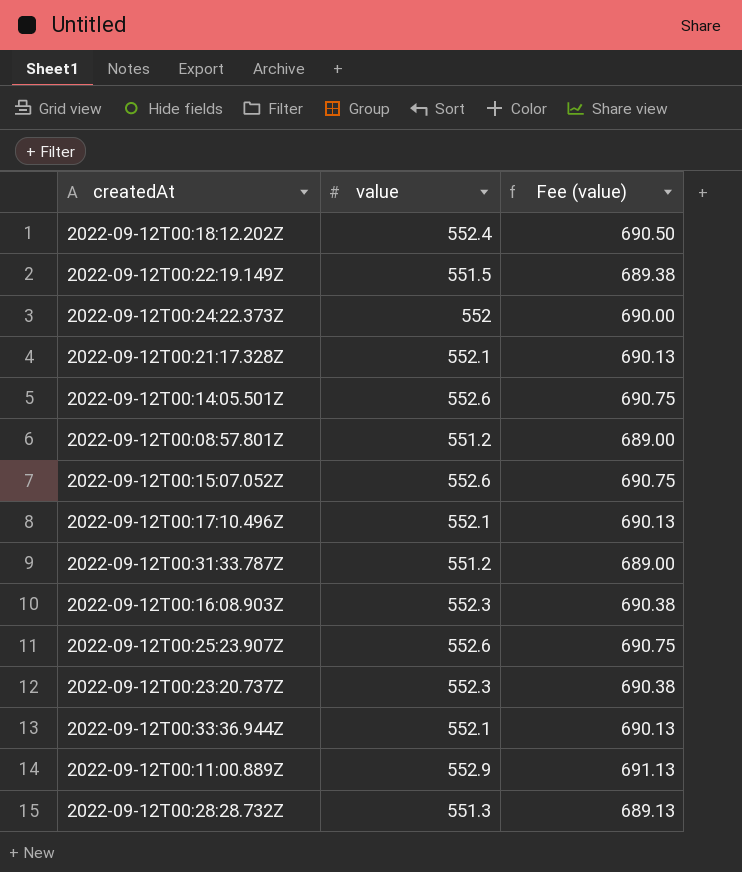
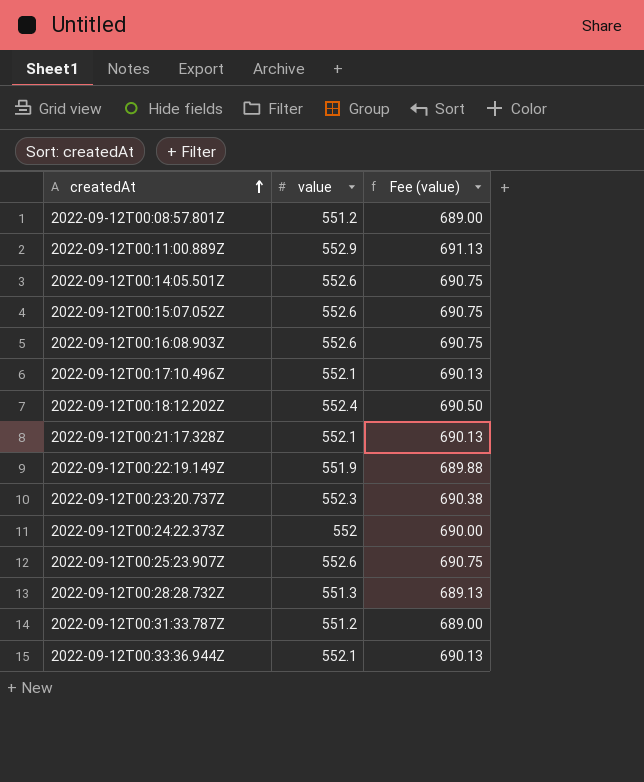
row order: none -> createdAt ascending
2022-09-12T00:16:08.903Z | value: 552.3 -> 552.6
2022-09-12T00:16:08.903Z | Fee (value): 690.38 -> 690.75
2022-09-12T00:22:19.149Z | value: 551.5 -> 551.9
2022-09-12T00:22:19.149Z | Fee (value): 689.38 -> 689.88

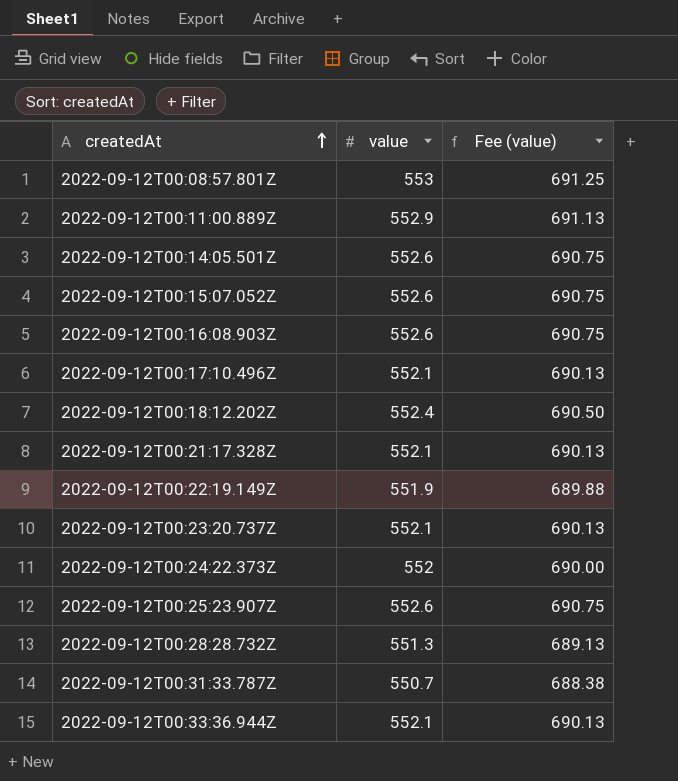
2022-09-12T00:08:57.801Z | value: 551.2 -> 553
2022-09-12T00:08:57.801Z | Fee (value): 689.00 -> 691.25
2022-09-12T00:23:20.737Z | value: 552.3 -> 552.1
2022-09-12T00:23:20.737Z | Fee (value): 690.38 -> 690.13
2022-09-12T00:31:33.787Z | value: 551.2 -> 550.7
2022-09-12T00:31:33.787Z | Fee (value): 689.00 -> 688.38

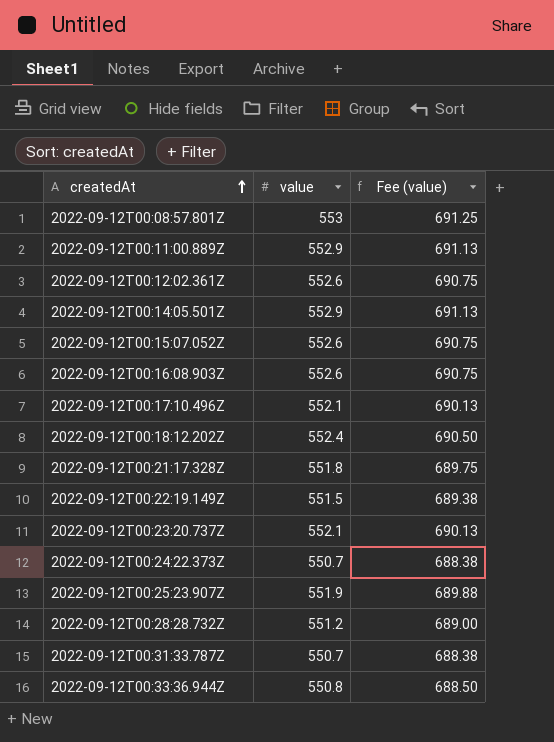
row 2022-09-12T00:12:02.361Z: none -> 552.6 | 690.75
2022-09-12T00:14:05.501Z | value: 552.6 -> 552.9
2022-09-12T00:14:05.501Z | Fee (value): 690.75 -> 691.13
2022-09-12T00:21:17.328Z | value: 552.1 -> 551.8
2022-09-12T00:21:17.328Z | Fee (value): 690.13 -> 689.75
2022-09-12T00:22:19.149Z | value: 551.9 -> 551.5
2022-09-12T00:22:19.149Z | Fee (value): 689.88 -> 689.38
2022-09-12T00:24:22.373Z | value: 552 -> 550.7
2022-09-12T00:24:22.373Z | Fee (value): 690.00 -> 688.38
2022-09-12T00:25:23.907Z | value: 552.6 -> 551.9
2022-09-12T00:25:23.907Z | Fee (value): 690.75 -> 689.88
2022-09-12T00:28:28.732Z | value: 551.3 -> 551.2
2022-09-12T00:28:28.732Z | Fee (value): 689.13 -> 689.00
2022-09-12T00:33:36.944Z | value: 552.1 -> 550.8
2022-09-12T00:33:36.944Z | Fee (value): 690.13 -> 688.50

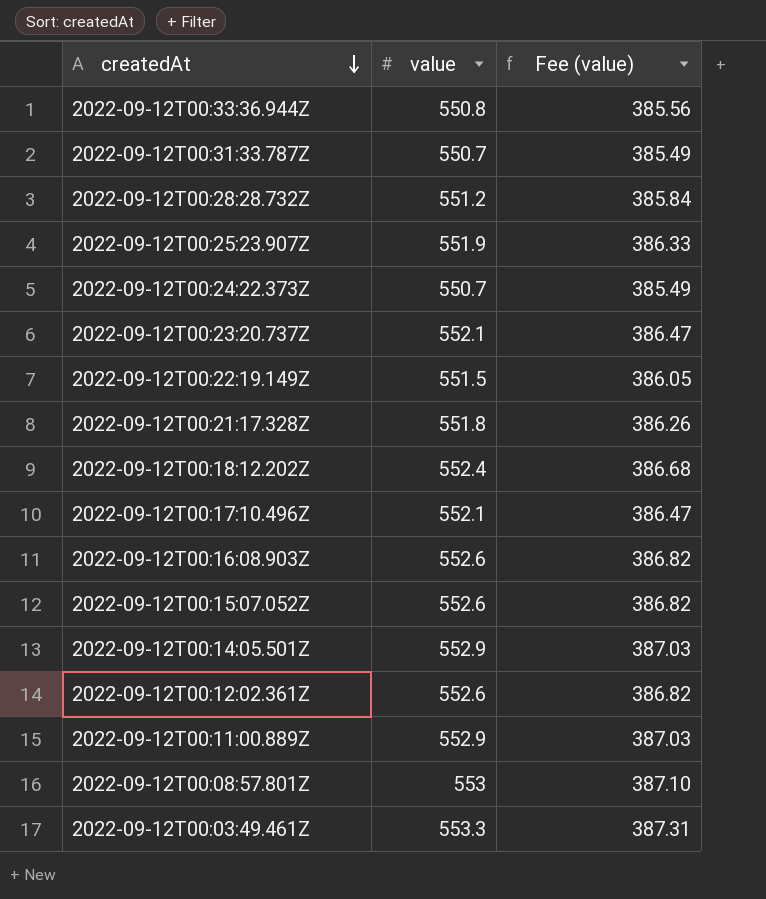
row order: createdAt ascending -> createdAt descending
column Fee (value) | formula: [value] * 1.25 -> [value] * 0.7
row 2022-09-12T00:03:49.461Z: none -> 553.3 | 387.31

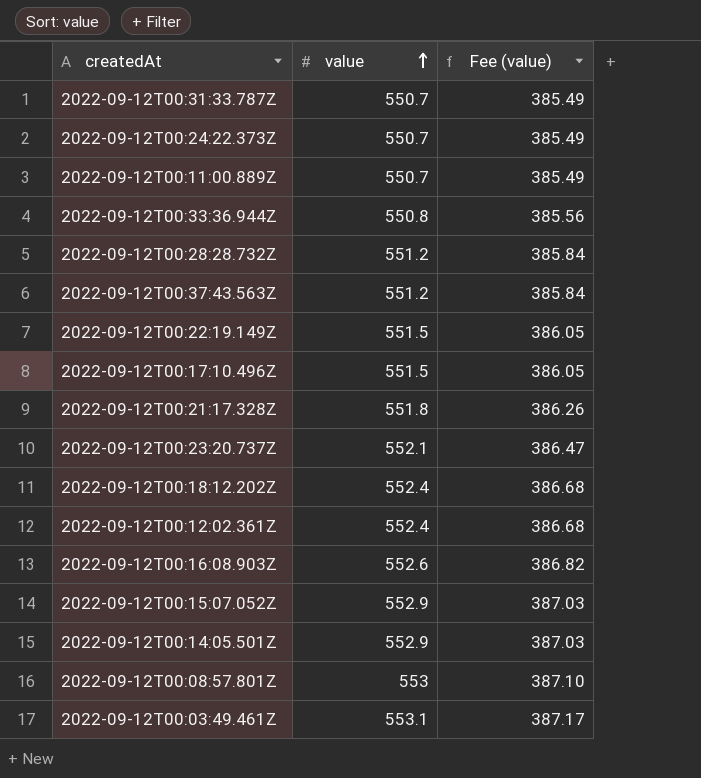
row order: createdAt descending -> value ascending
row 2022-09-12T00:25:23.907Z: 551.9 | 386.33 -> none
2022-09-12T00:11:00.889Z | value: 552.9 -> 550.7
2022-09-12T00:11:00.889Z | Fee (value): 387.03 -> 385.49
row 2022-09-12T00:37:43.563Z: none -> 551.2 | 385.84
2022-09-12T00:17:10.496Z | value: 552.1 -> 551.5
2022-09-12T00:17:10.496Z | Fee (value): 386.47 -> 386.05
2022-09-12T00:12:02.361Z | value: 552.6 -> 552.4
2022-09-12T00:12:02.361Z | Fee (value): 386.82 -> 386.68
2022-09-12T00:15:07.052Z | value: 552.6 -> 552.9
2022-09-12T00:15:07.052Z | Fee (value): 386.82 -> 387.03
2022-09-12T00:03:49.461Z | value: 553.3 -> 553.1
2022-09-12T00:03:49.461Z | Fee (value): 387.31 -> 387.17

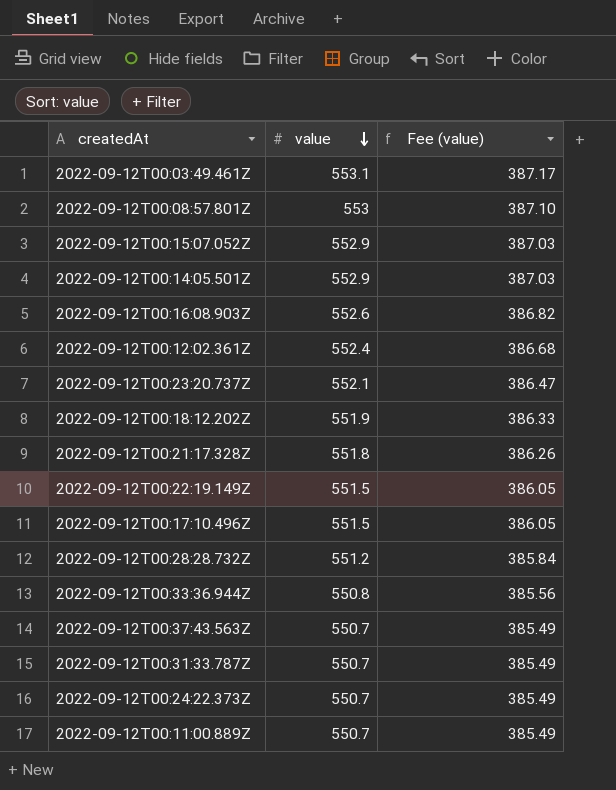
row order: value ascending -> value descending
2022-09-12T00:18:12.202Z | value: 552.4 -> 551.9
2022-09-12T00:18:12.202Z | Fee (value): 386.68 -> 386.33
2022-09-12T00:37:43.563Z | value: 551.2 -> 550.7
2022-09-12T00:37:43.563Z | Fee (value): 385.84 -> 385.49

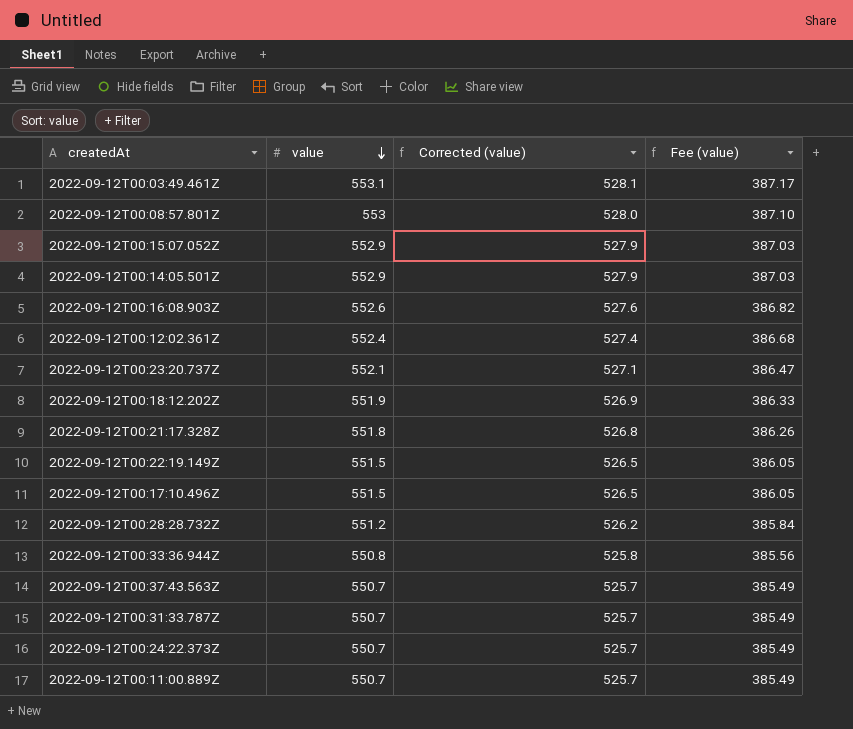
column Corrected (value) | formula: none -> [value] - 25

